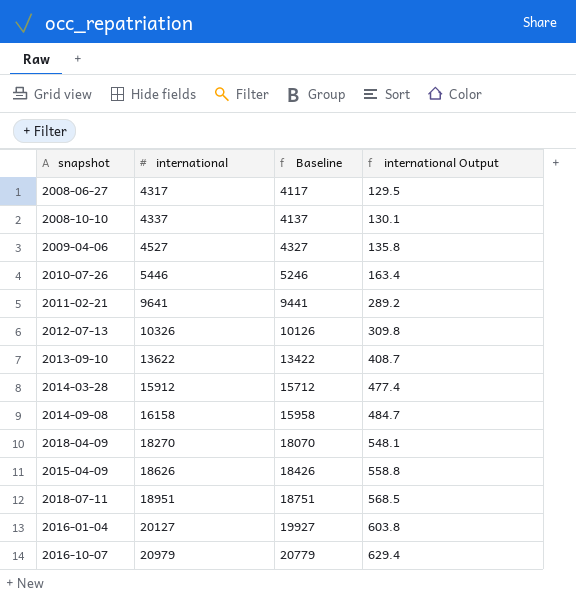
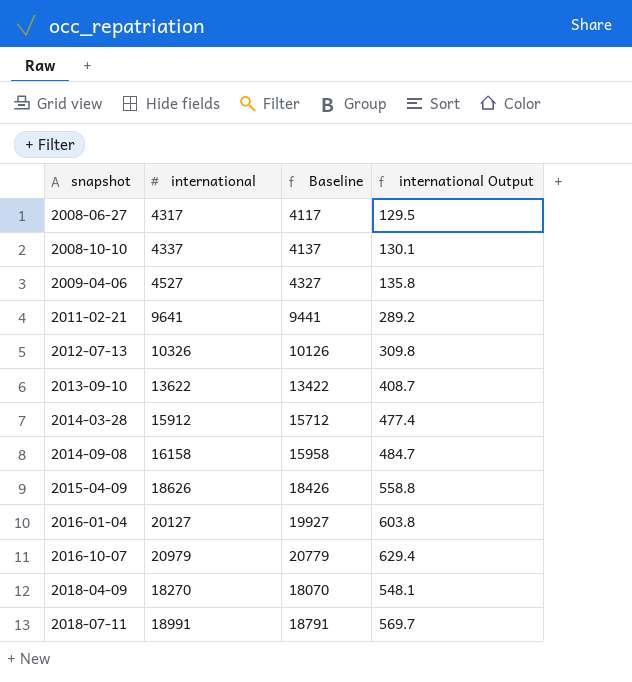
row order: international ascending -> snapshot ascending
row 2010-07-26: 5446 | 5246 | 163.4 -> none
2018-07-11 | international: 18951 -> 18991
2018-07-11 | Baseline: 18751 -> 18791
2018-07-11 | international Output: 568.5 -> 569.7

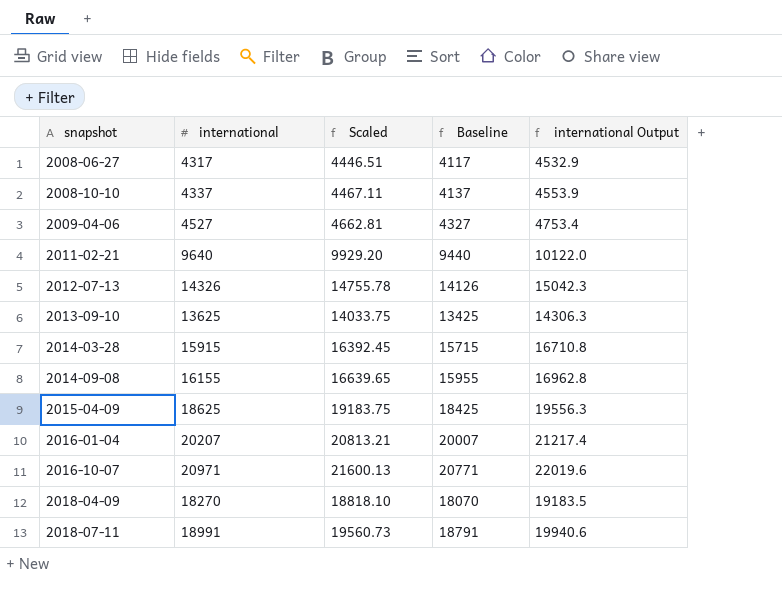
column Scaled | formula: none -> [international] * 1.03
column international Output | formula: [international] * 0.03 -> [international] * 1.05
2011-02-21 | international: 9641 -> 9640
2011-02-21 | Baseline: 9441 -> 9440
2012-07-13 | international: 10326 -> 14326
2012-07-13 | Baseline: 10126 -> 14126
2013-09-10 | international: 13622 -> 13625
2013-09-10 | Baseline: 13422 -> 13425
2014-03-28 | international: 15912 -> 15915
2014-03-28 | Baseline: 15712 -> 15715
2014-09-08 | international: 16158 -> 16155
2014-09-08 | Baseline: 15958 -> 15955
2015-04-09 | international: 18626 -> 18625
2015-04-09 | Baseline: 18426 -> 18425
2016-01-04 | international: 20127 -> 20207
2016-01-04 | Baseline: 19927 -> 20007
2016-10-07 | international: 20979 -> 20971
2016-10-07 | Baseline: 20779 -> 20771

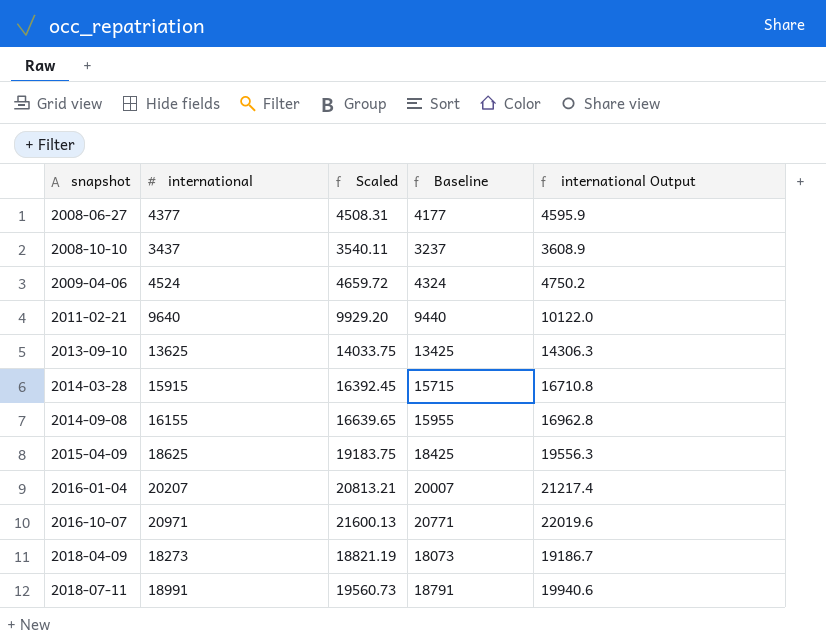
row 2012-07-13: 14326 | 14755.78 | 14126 | 15042.3 -> none
2008-06-27 | international: 4317 -> 4377
2008-06-27 | Scaled: 4446.51 -> 4508.31
2008-06-27 | Baseline: 4117 -> 4177
2008-06-27 | international Output: 4532.9 -> 4595.9
2008-10-10 | international: 4337 -> 3437
2008-10-10 | Scaled: 4467.11 -> 3540.11
2008-10-10 | Baseline: 4137 -> 3237
2008-10-10 | international Output: 4553.9 -> 3608.9
2009-04-06 | international: 4527 -> 4524
2009-04-06 | Scaled: 4662.81 -> 4659.72
2009-04-06 | Baseline: 4327 -> 4324
2009-04-06 | international Output: 4753.4 -> 4750.2
2018-04-09 | international: 18270 -> 18273
2018-04-09 | Scaled: 18818.10 -> 18821.19
2018-04-09 | Baseline: 18070 -> 18073
2018-04-09 | international Output: 19183.5 -> 19186.7

